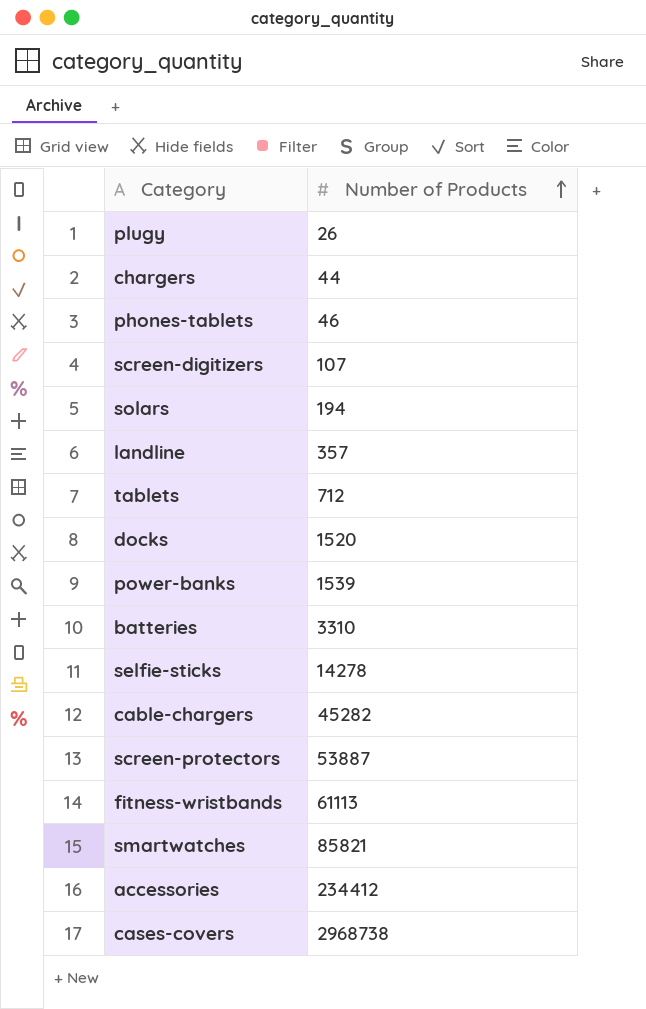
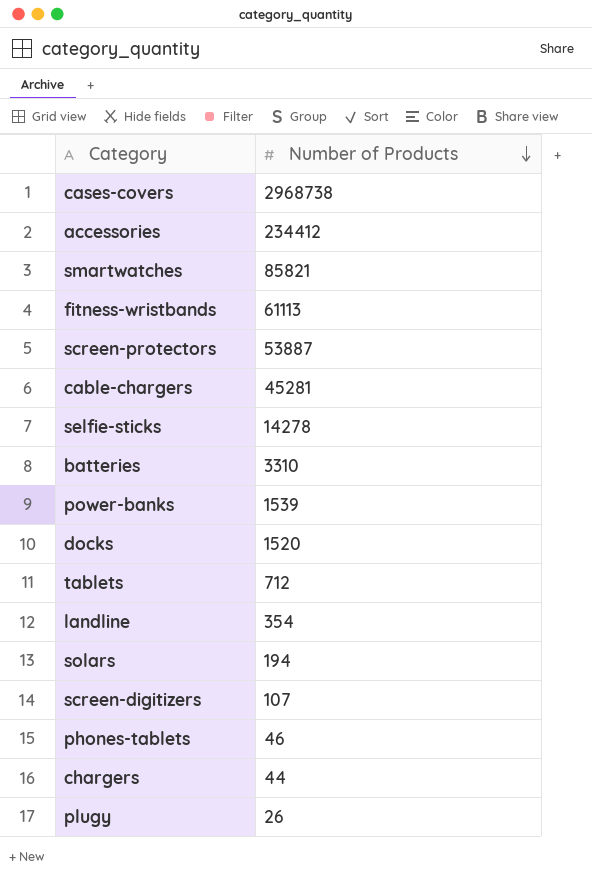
row order: Number of Products ascending -> Number of Products descending
cable-chargers | Number of Products: 45282 -> 45281
landline | Number of Products: 357 -> 354

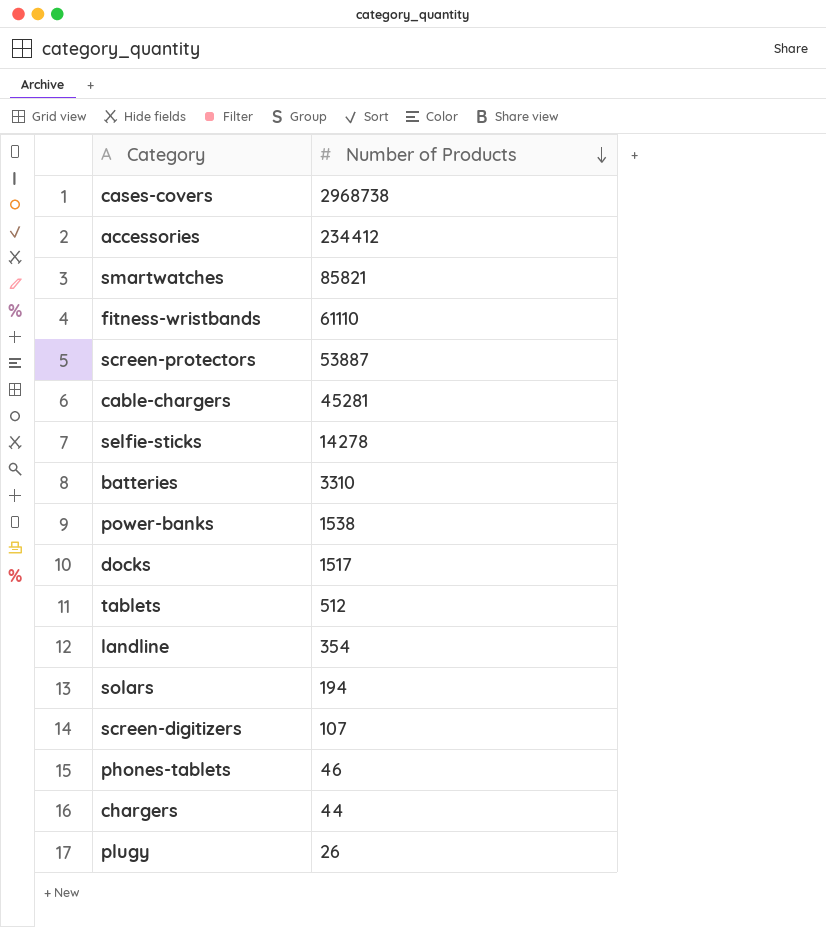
fitness-wristbands | Number of Products: 61113 -> 61110
power-banks | Number of Products: 1539 -> 1538
docks | Number of Products: 1520 -> 1517
tablets | Number of Products: 712 -> 512

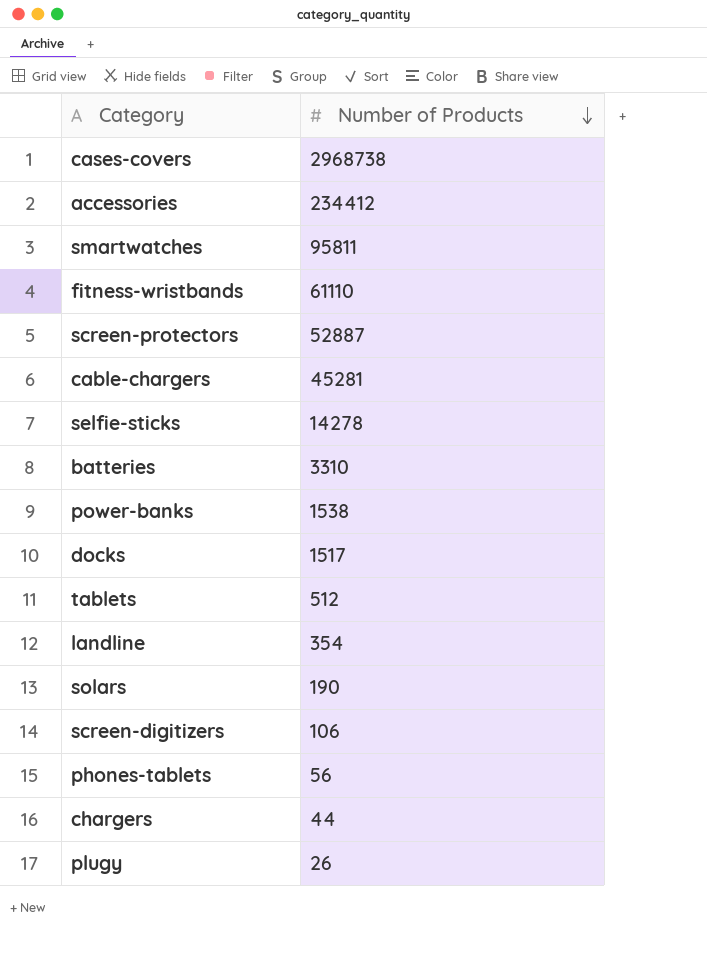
smartwatches | Number of Products: 85821 -> 95811
screen-protectors | Number of Products: 53887 -> 52887
solars | Number of Products: 194 -> 190
screen-digitizers | Number of Products: 107 -> 106
phones-tablets | Number of Products: 46 -> 56

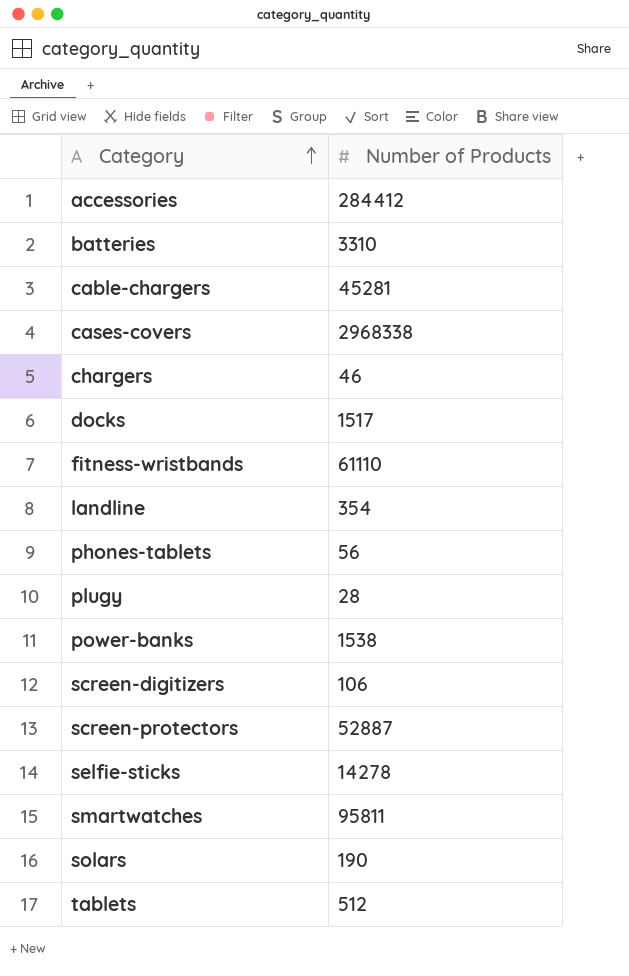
row order: Number of Products descending -> Category ascending
accessories | Number of Products: 234412 -> 284412
cases-covers | Number of Products: 2968738 -> 2968338
chargers | Number of Products: 44 -> 46
plugy | Number of Products: 26 -> 28

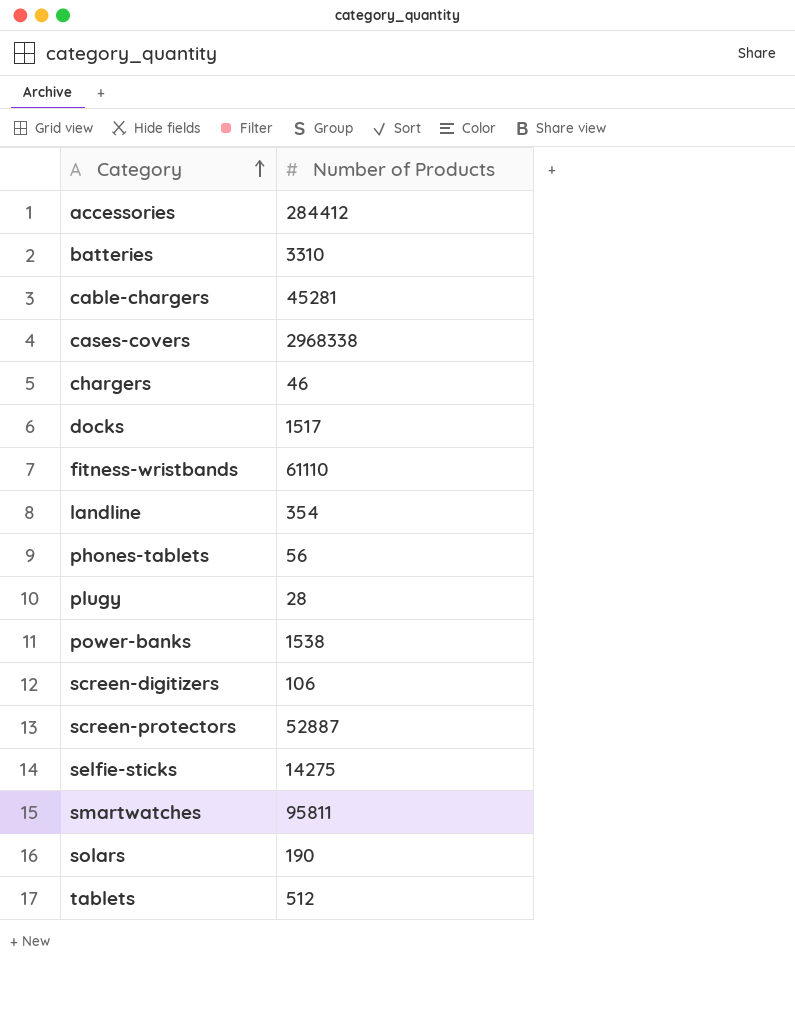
selfie-sticks | Number of Products: 14278 -> 14275

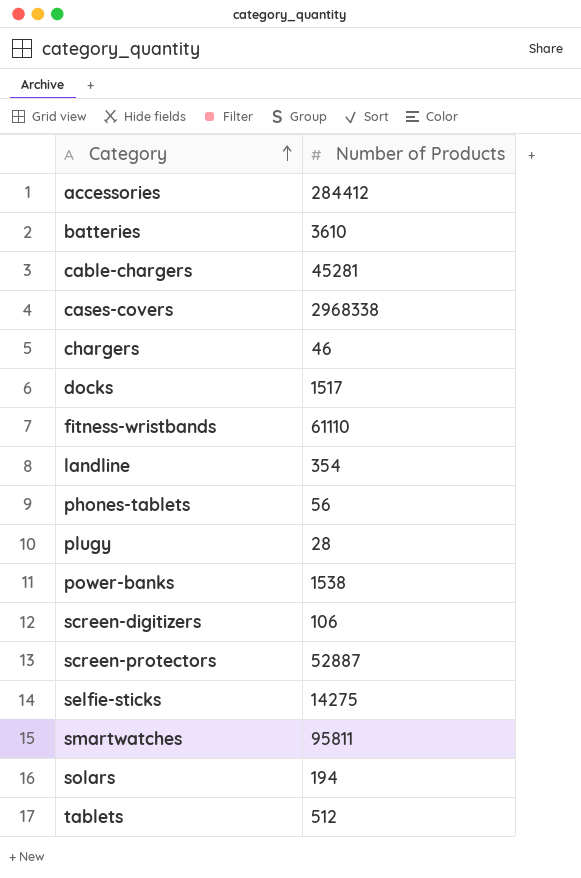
batteries | Number of Products: 3310 -> 3610
solars | Number of Products: 190 -> 194

